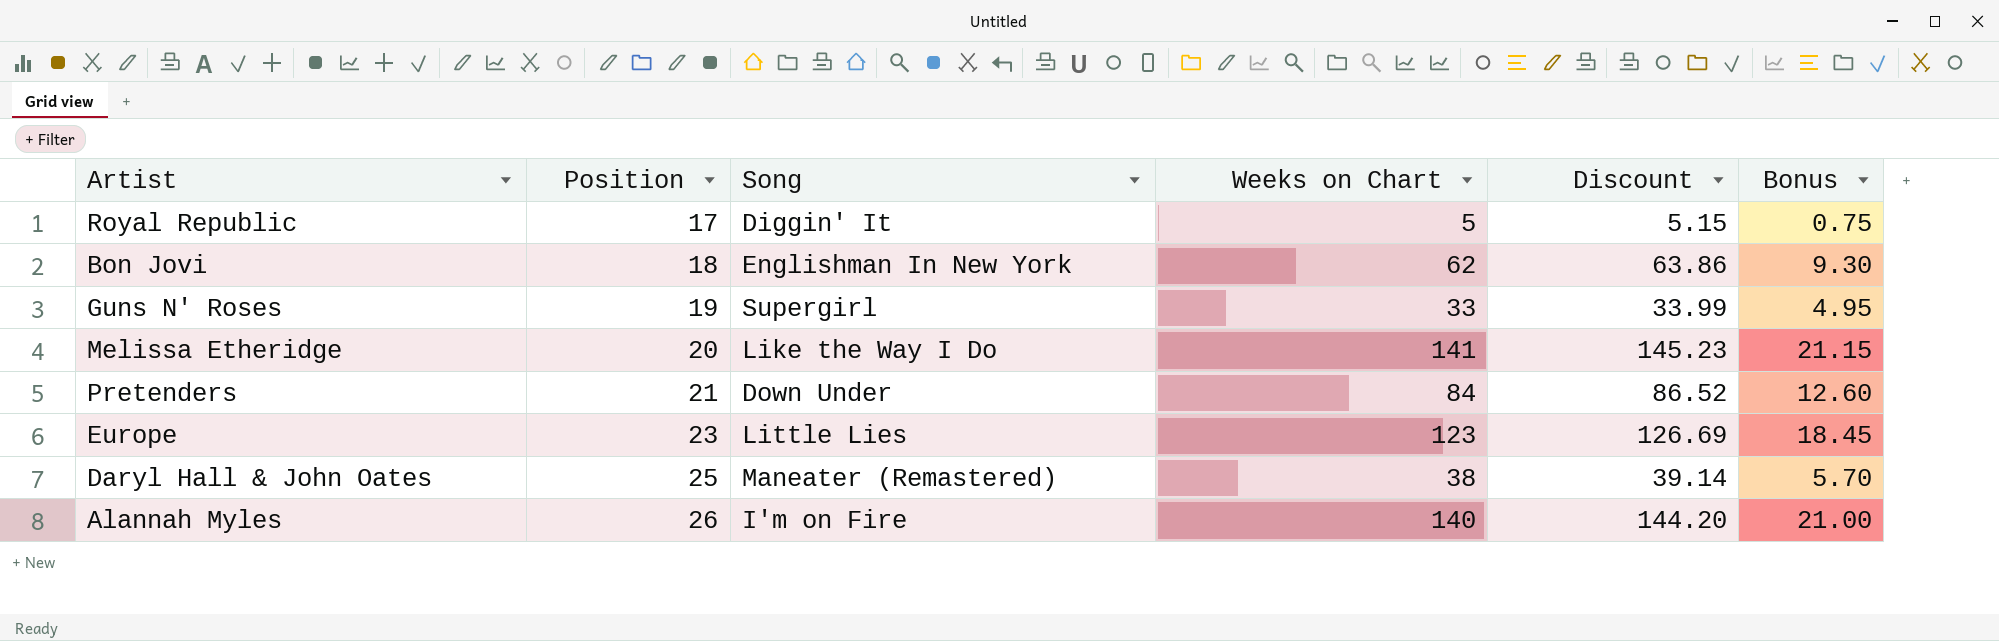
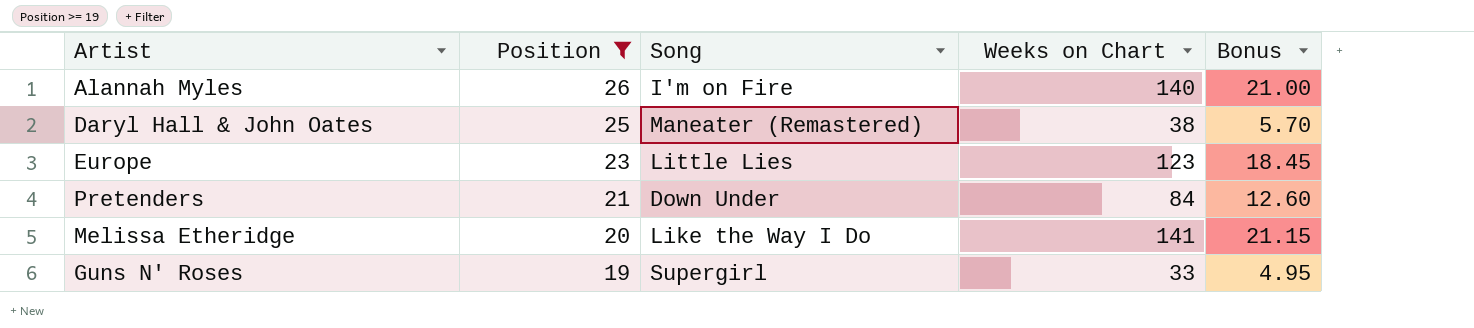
filter: none -> Position >= 19
row order: Position ascending -> Position descending
column Discount | formula: [Weeks on Chart] * 1.03 -> none

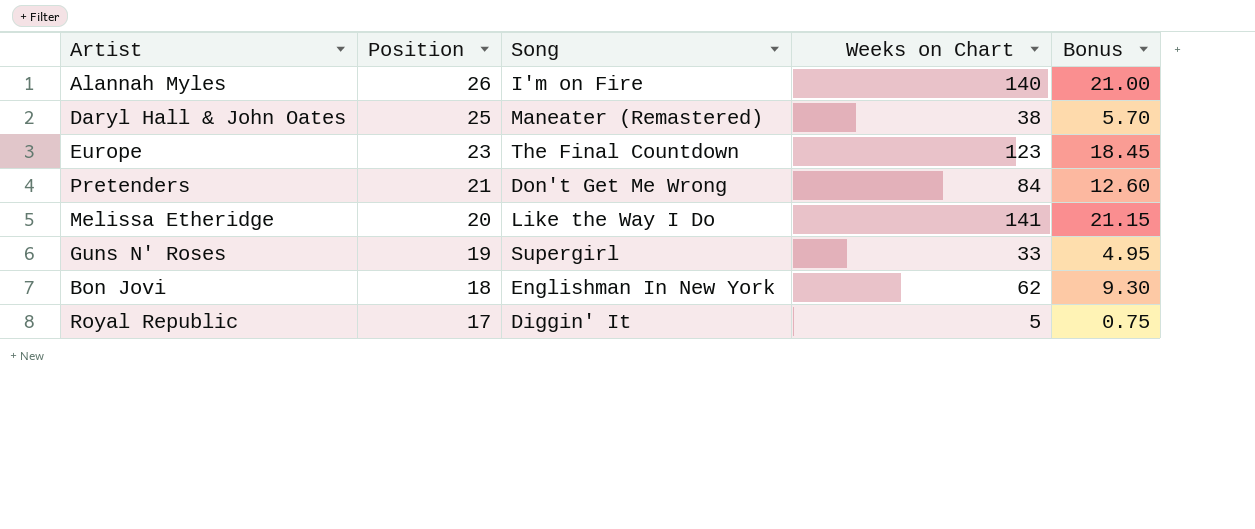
filter: Position >= 19 -> none
Europe | Song: Little Lies -> The Final Countdown
Pretenders | Song: Down Under -> Don't Get Me Wrong

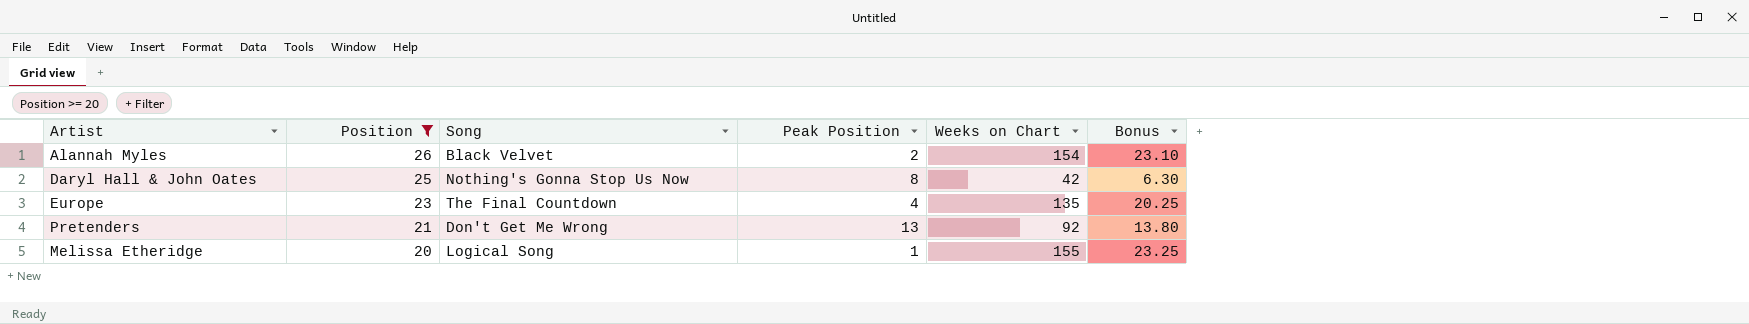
filter: none -> Position >= 20
column Peak Position | position: none -> 4
Alannah Myles | Song: I'm on Fire -> Black Velvet
Alannah Myles | Weeks on Chart: 140 -> 154
Alannah Myles | Bonus: 21.00 -> 23.10
Daryl Hall & John Oates | Song: Maneater (Remastered) -> Nothing's Gonna Stop Us Now
Daryl Hall & John Oates | Weeks on Chart: 38 -> 42
Daryl Hall & John Oates | Bonus: 5.70 -> 6.30
Europe | Weeks on Chart: 123 -> 135
Europe | Bonus: 18.45 -> 20.25
Pretenders | Weeks on Chart: 84 -> 92
Pretenders | Bonus: 12.60 -> 13.80
Melissa Etheridge | Song: Like the Way I Do -> Logical Song
Melissa Etheridge | Weeks on Chart: 141 -> 155
Melissa Etheridge | Bonus: 21.15 -> 23.25

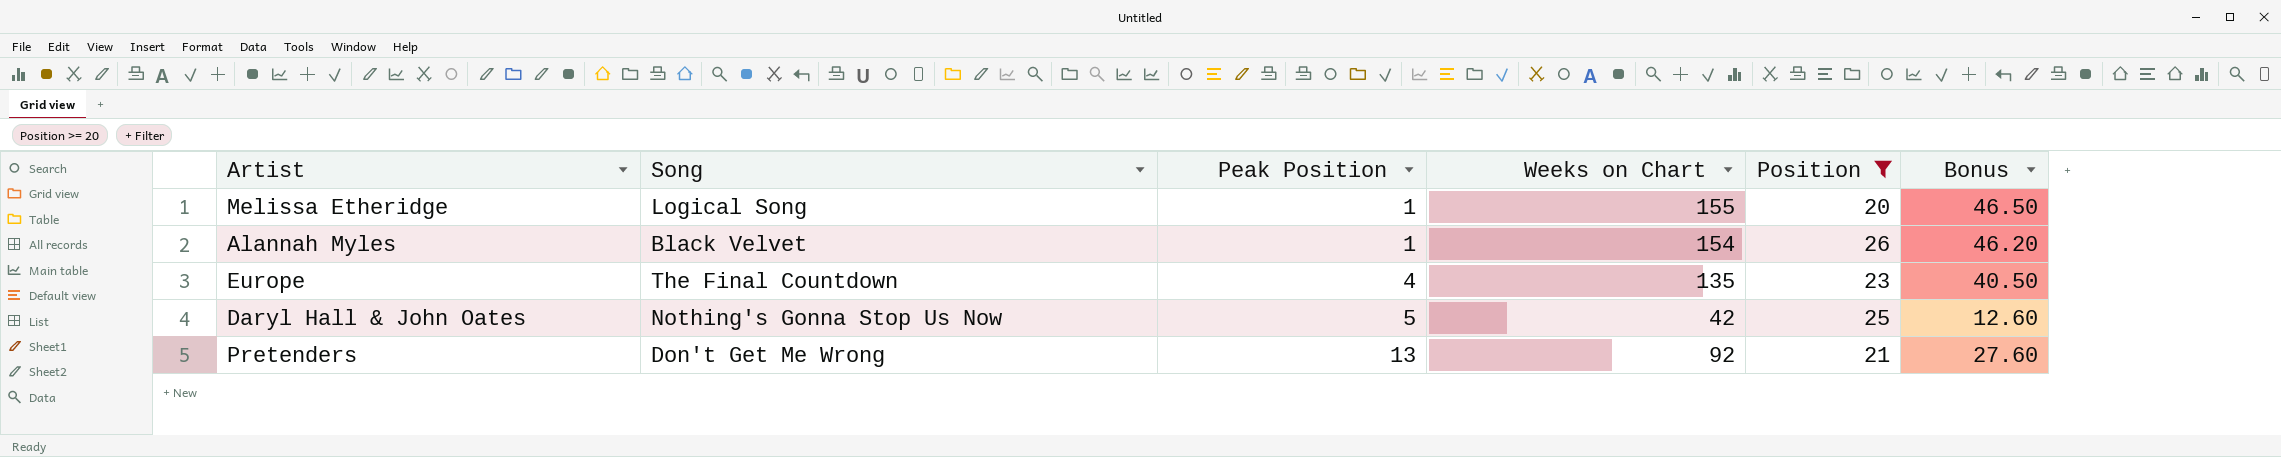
row order: Position descending -> Peak Position ascending
column Position | position: 2 -> 5
column Bonus | formula: [Weeks on Chart] * 0.15 -> [Weeks on Chart] * 0.3
Alannah Myles | Peak Position: 2 -> 1
Daryl Hall & John Oates | Peak Position: 8 -> 5

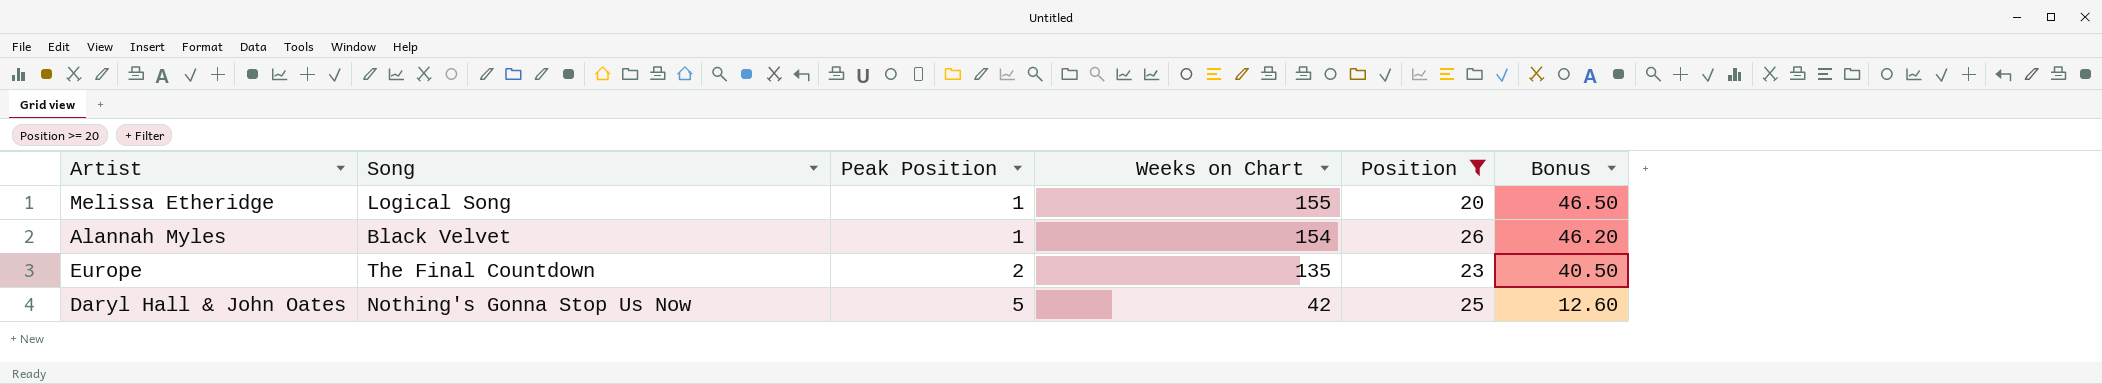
row Pretenders: Don't Get Me Wrong | 13 | 92 | 21 | 27.60 -> none
Europe | Peak Position: 4 -> 2

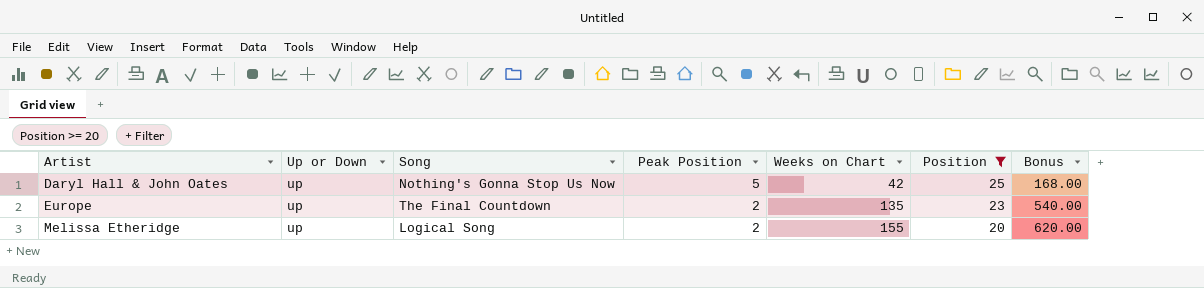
row order: Peak Position ascending -> Artist ascending
column Up or Down | position: none -> 2
column Bonus | formula: [Weeks on Chart] * 0.3 -> [Weeks on Chart] * 4
row Alannah Myles: Black Velvet | 1 | 154 | 26 | 46.20 -> none
Melissa Etheridge | Peak Position: 1 -> 2

